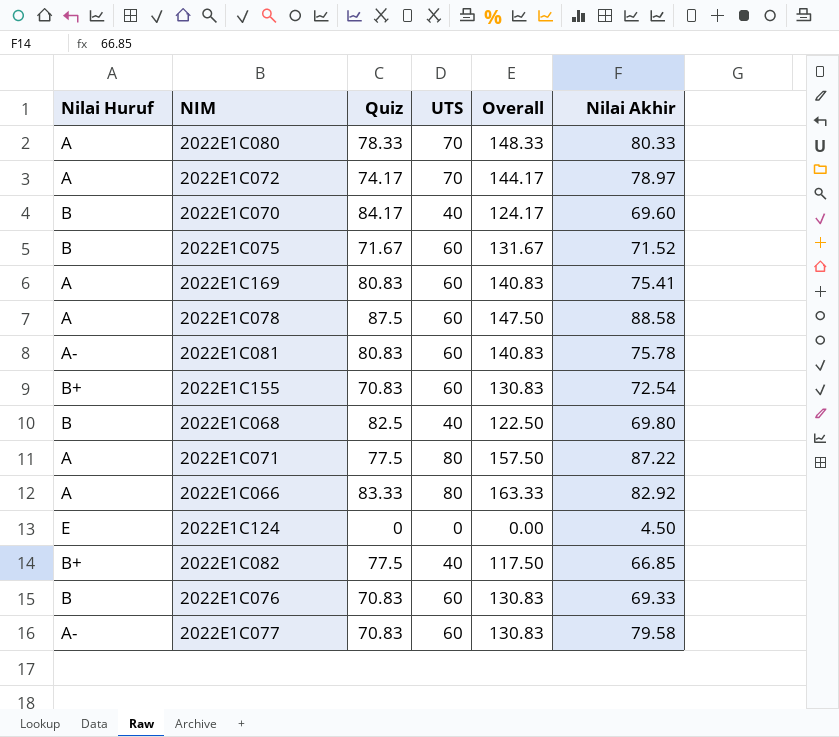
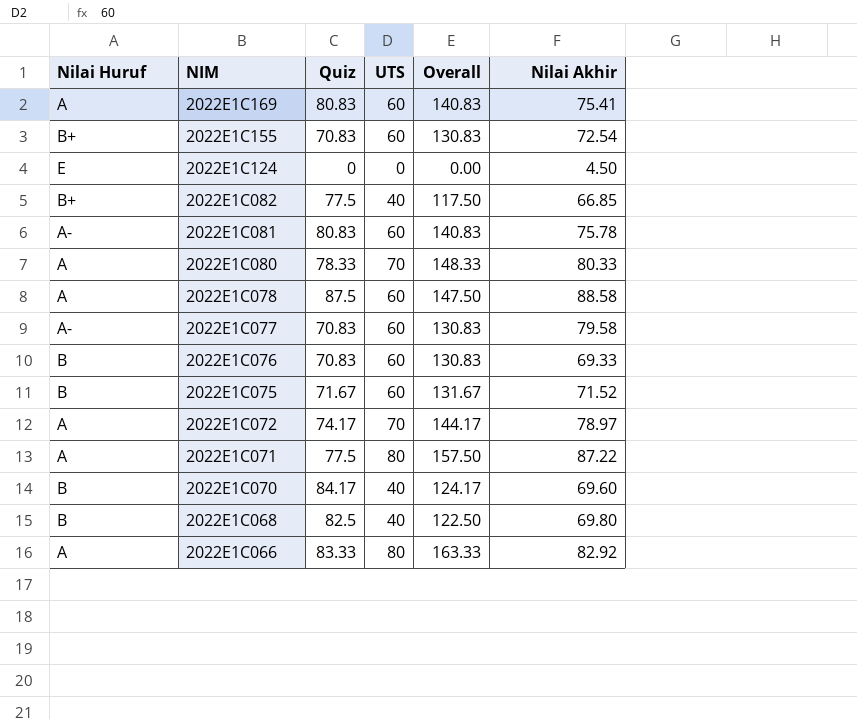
row order: none -> NIM descending

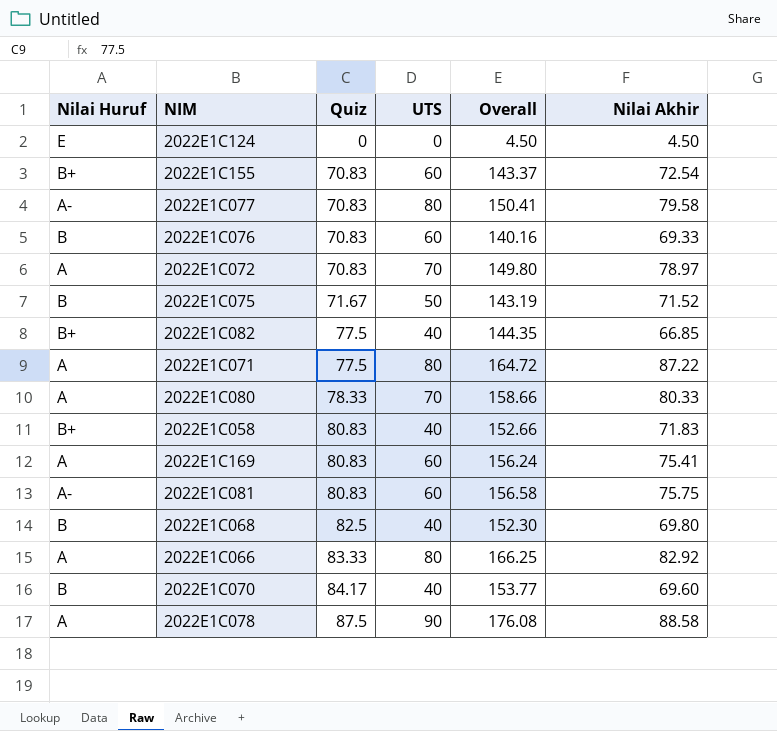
row order: NIM descending -> Quiz ascending
column Overall | formula: [Quiz] + [UTS] -> [Quiz] + [Nilai Akhir]
2022E1C077 | UTS: 60 -> 80
2022E1C072 | Quiz: 74.17 -> 70.83
2022E1C075 | UTS: 60 -> 50
row 2022E1C058: none -> B+ | 80.83 | 40 | 152.66 | 71.83
2022E1C081 | Nilai Akhir: 75.78 -> 75.75
2022E1C078 | UTS: 60 -> 90

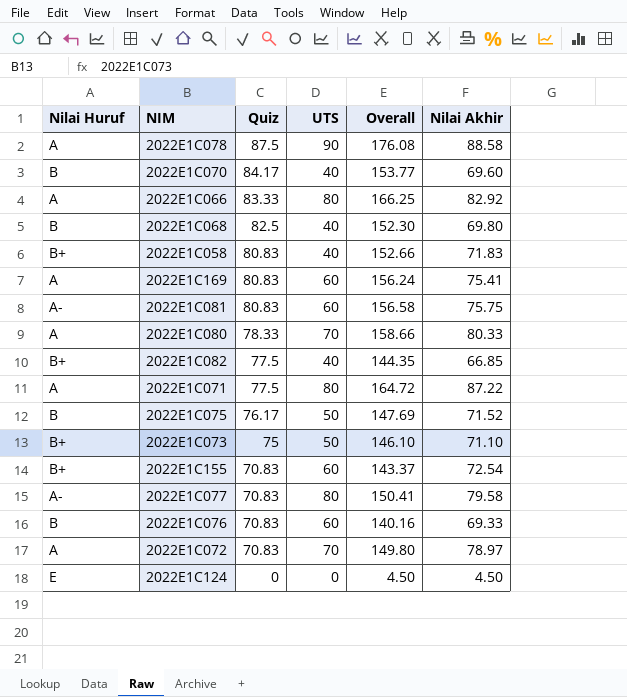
row order: Quiz ascending -> Quiz descending
2022E1C075 | Quiz: 71.67 -> 76.17
2022E1C075 | Overall: 143.19 -> 147.69
row 2022E1C073: none -> B+ | 75 | 50 | 146.10 | 71.10

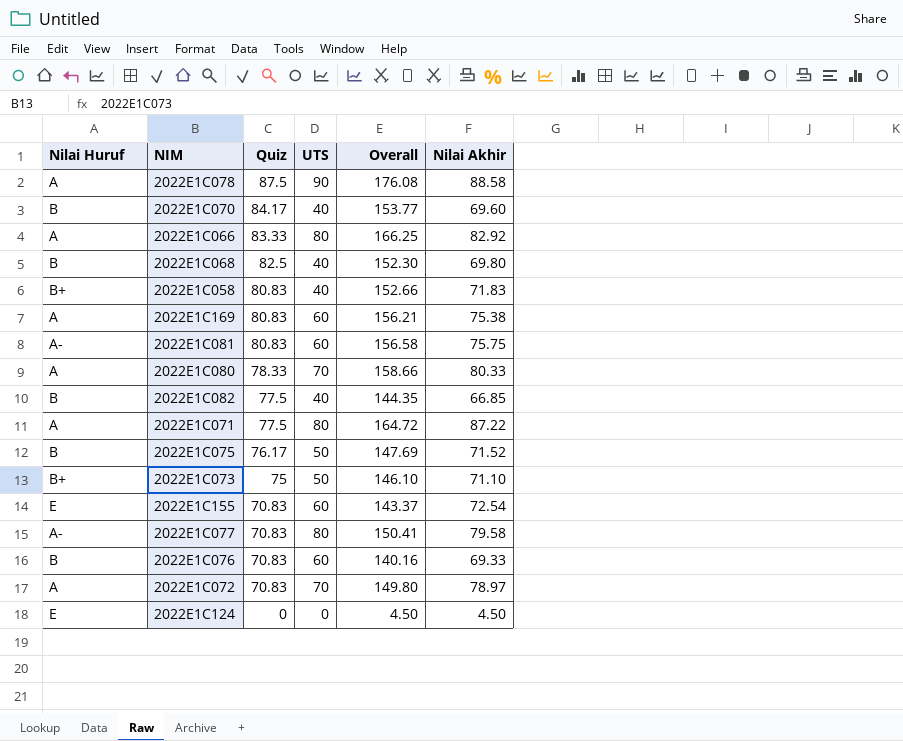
2022E1C169 | Overall: 156.24 -> 156.21
2022E1C169 | Nilai Akhir: 75.41 -> 75.38
2022E1C082 | Nilai Huruf: B+ -> B
2022E1C155 | Nilai Huruf: B+ -> E

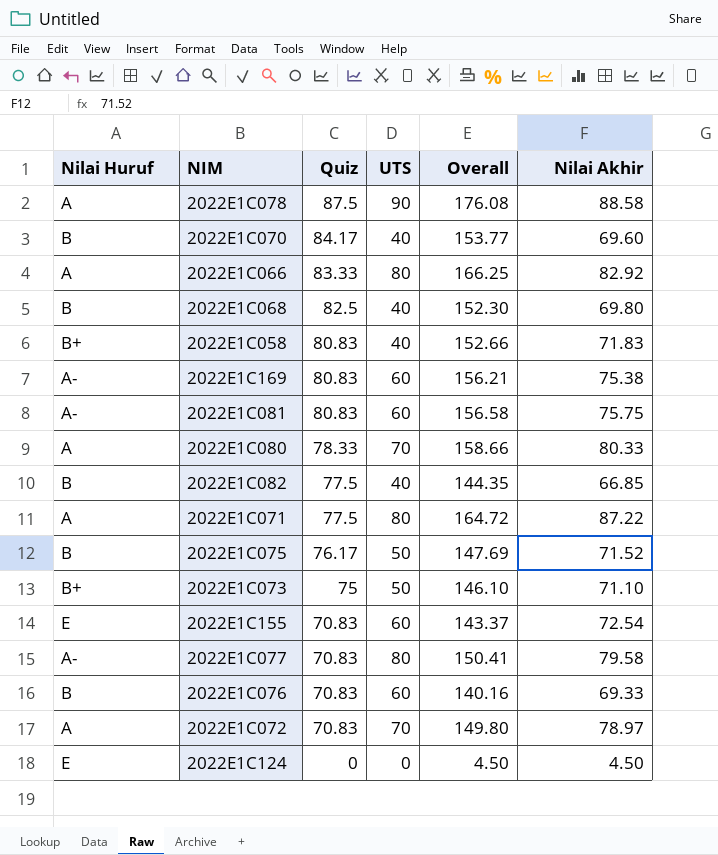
2022E1C169 | Nilai Huruf: A -> A-

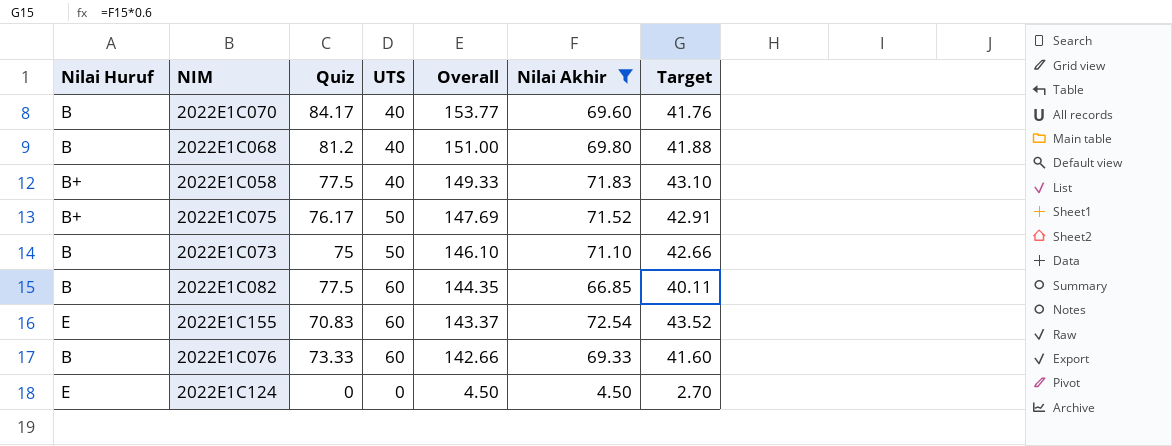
filter: none -> Nilai Akhir <= 72.54
row order: Quiz descending -> Overall descending
column Target | formula: none -> [Nilai Akhir] * 0.6
2022E1C068 | Quiz: 82.5 -> 81.2
2022E1C068 | Overall: 152.30 -> 151.00
2022E1C058 | Quiz: 80.83 -> 77.5
2022E1C058 | Overall: 152.66 -> 149.33
2022E1C075 | Nilai Huruf: B -> B+
2022E1C073 | Nilai Huruf: B+ -> B
2022E1C082 | UTS: 40 -> 60
2022E1C076 | Quiz: 70.83 -> 73.33
2022E1C076 | Overall: 140.16 -> 142.66

